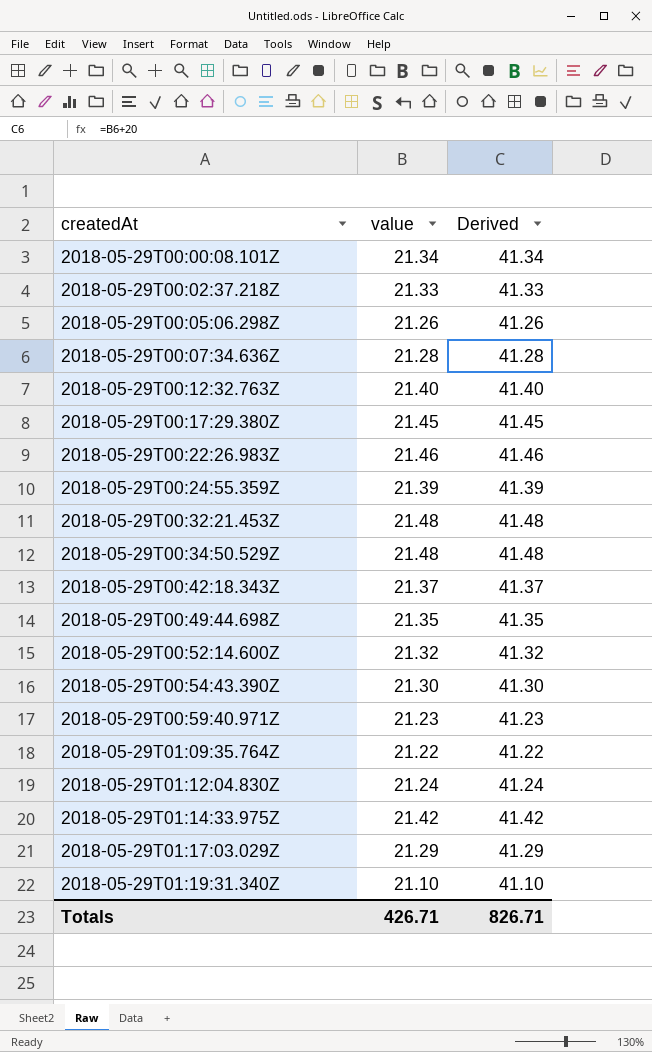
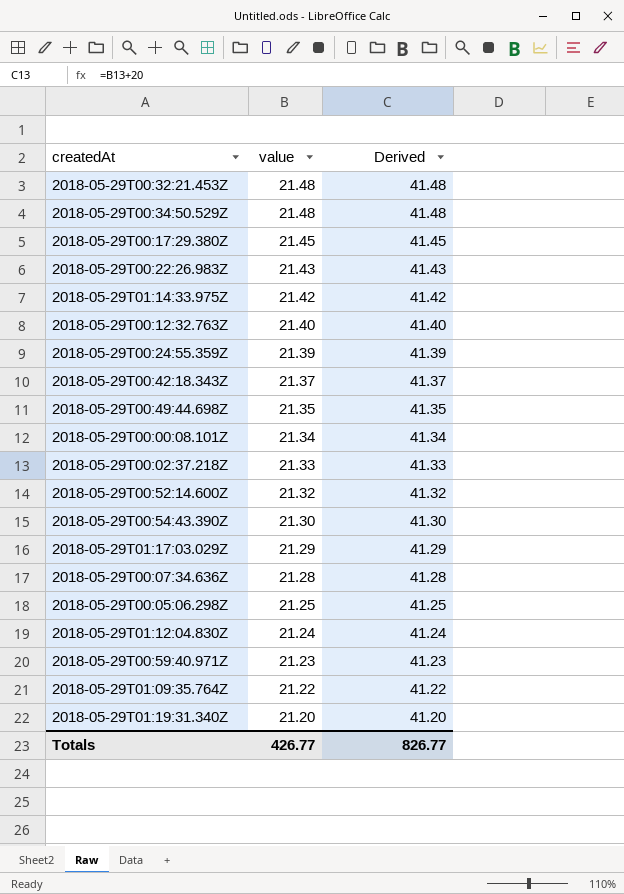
row order: createdAt ascending -> value descending
2018-05-29T00:22:26.983Z | value: 21.46 -> 21.43
2018-05-29T00:22:26.983Z | Derived: 41.46 -> 41.43
2018-05-29T00:05:06.298Z | value: 21.26 -> 21.25
2018-05-29T00:05:06.298Z | Derived: 41.26 -> 41.25
2018-05-29T01:19:31.340Z | value: 21.10 -> 21.20
2018-05-29T01:19:31.340Z | Derived: 41.10 -> 41.20
Totals | value: 426.71 -> 426.77
Totals | Derived: 826.71 -> 826.77

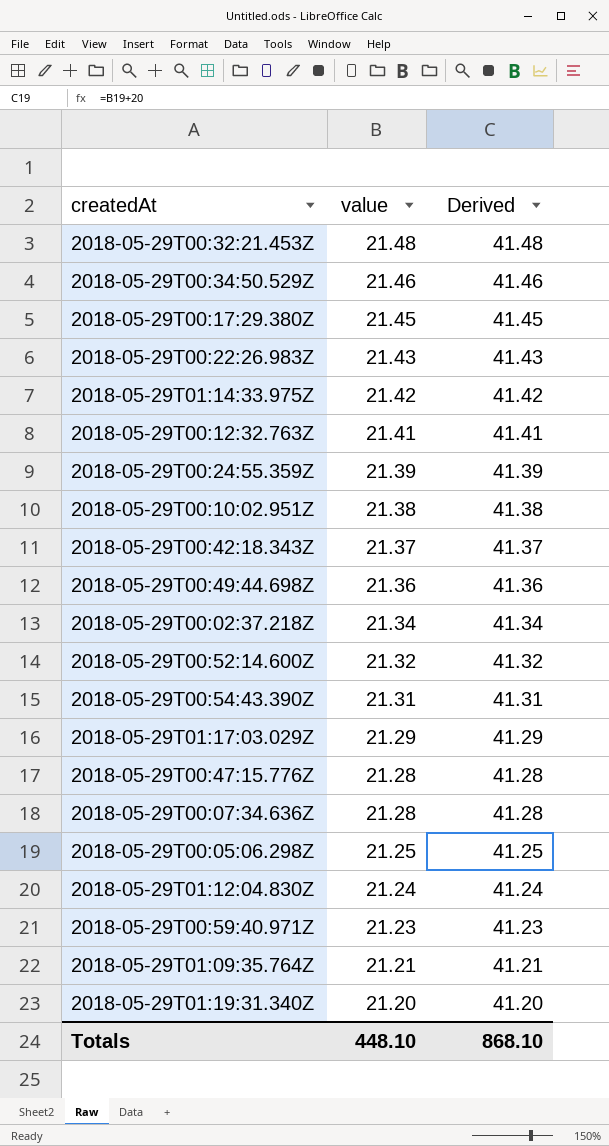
row 2018-05-29T00:00:08.101Z: 21.34 | 41.34 -> none
2018-05-29T00:34:50.529Z | value: 21.48 -> 21.46
2018-05-29T00:34:50.529Z | Derived: 41.48 -> 41.46
2018-05-29T00:12:32.763Z | value: 21.40 -> 21.41
2018-05-29T00:12:32.763Z | Derived: 41.40 -> 41.41
row 2018-05-29T00:10:02.951Z: none -> 21.38 | 41.38
2018-05-29T00:49:44.698Z | value: 21.35 -> 21.36
2018-05-29T00:49:44.698Z | Derived: 41.35 -> 41.36
2018-05-29T00:02:37.218Z | value: 21.33 -> 21.34
2018-05-29T00:02:37.218Z | Derived: 41.33 -> 41.34
2018-05-29T00:54:43.390Z | value: 21.30 -> 21.31
2018-05-29T00:54:43.390Z | Derived: 41.30 -> 41.31
row 2018-05-29T00:47:15.776Z: none -> 21.28 | 41.28
2018-05-29T01:09:35.764Z | value: 21.22 -> 21.21
2018-05-29T01:09:35.764Z | Derived: 41.22 -> 41.21
Totals | value: 426.77 -> 448.10
Totals | Derived: 826.77 -> 868.10

